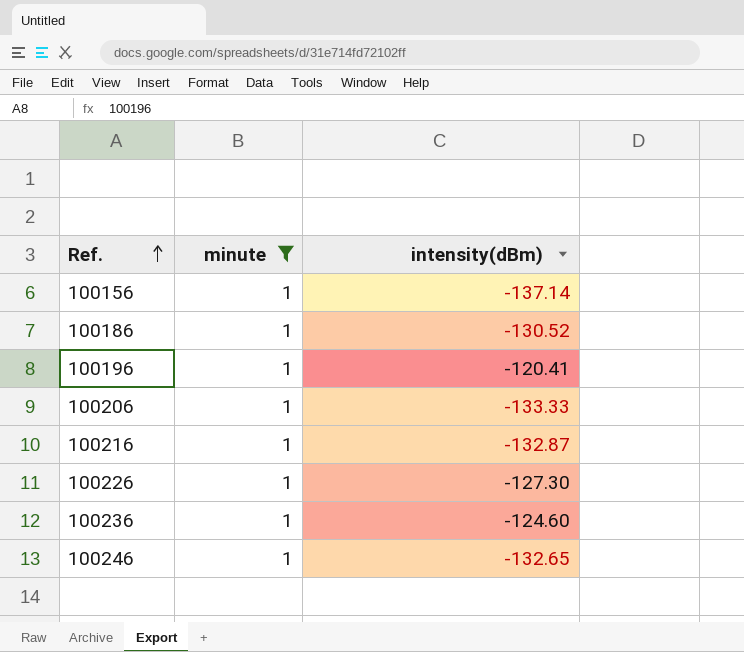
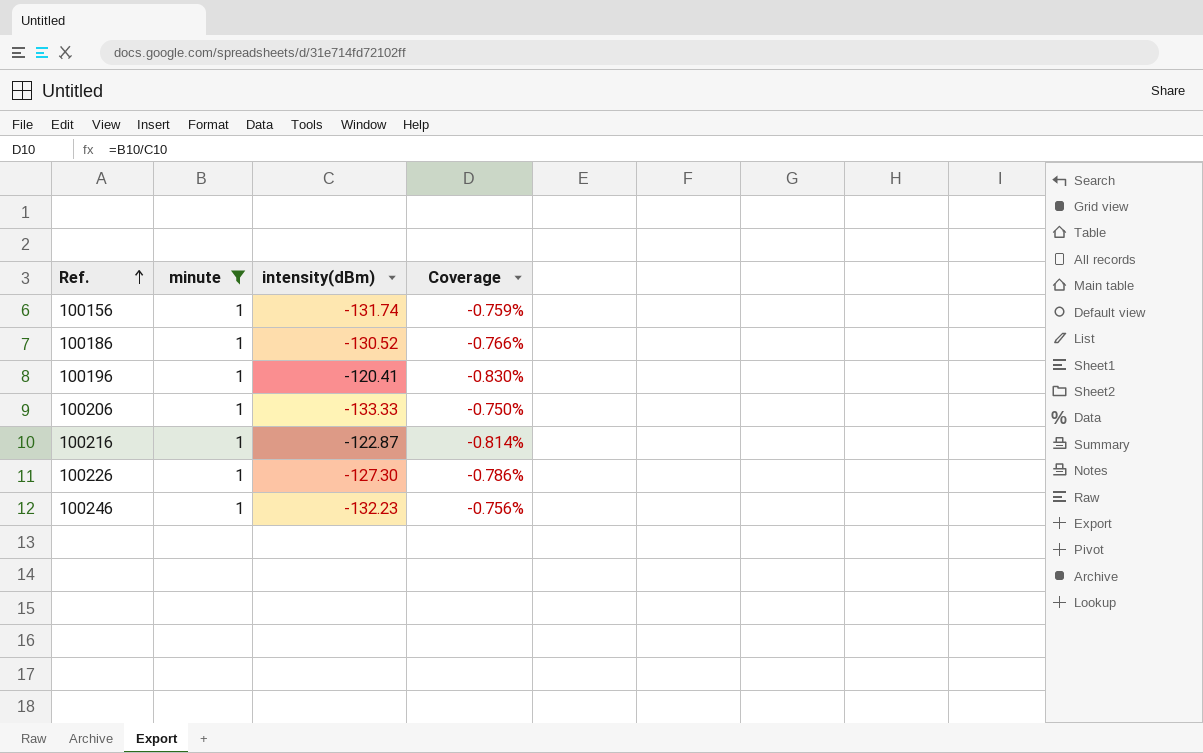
column Coverage | formula: none -> [minute] / [intensity(dBm)]
row 100236: 1 | -124.60 -> none
100156 | intensity(dBm): -137.14 -> -131.74
100216 | intensity(dBm): -132.87 -> -122.87
100246 | intensity(dBm): -132.65 -> -132.23

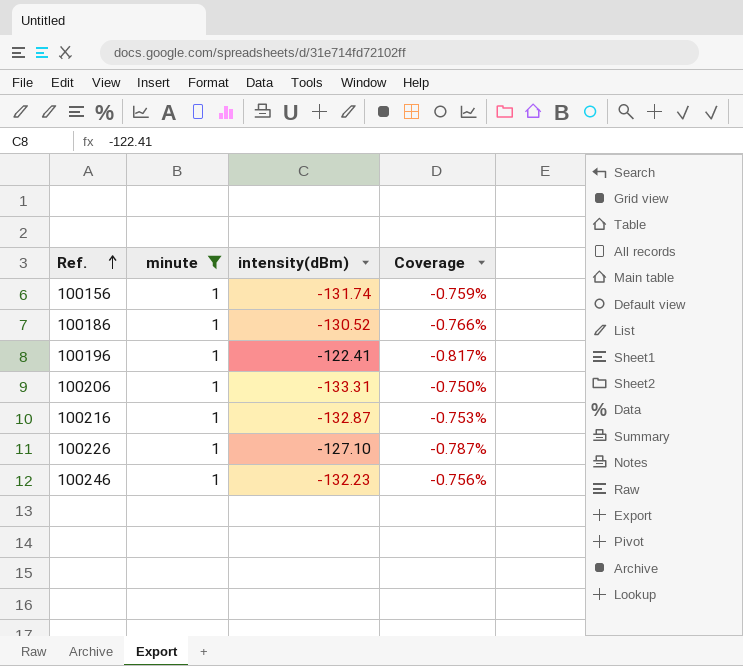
100196 | intensity(dBm): -120.41 -> -122.41
100196 | Coverage: -0.830% -> -0.817%
100206 | intensity(dBm): -133.33 -> -133.31
100216 | intensity(dBm): -122.87 -> -132.87
100216 | Coverage: -0.814% -> -0.753%
100226 | intensity(dBm): -127.30 -> -127.10
100226 | Coverage: -0.786% -> -0.787%

